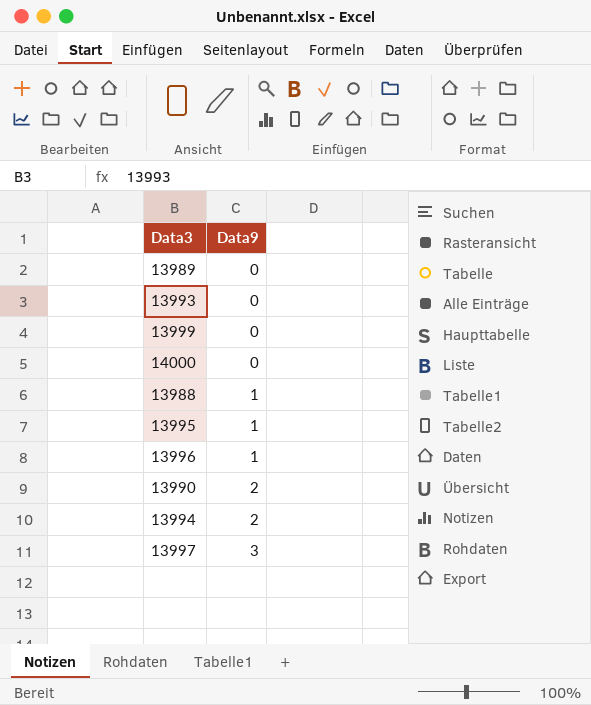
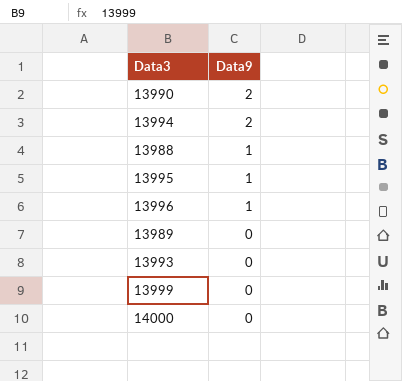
row order: Data9 ascending -> Data9 descending
row 13997: 3 -> none

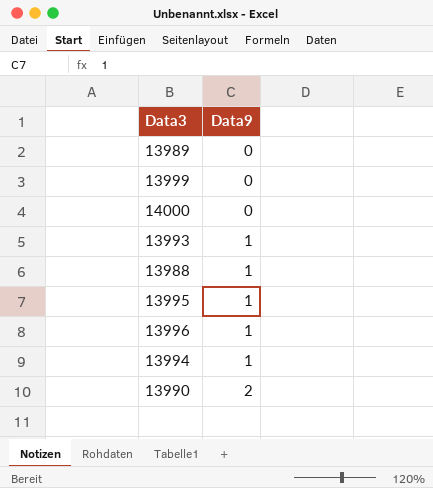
row order: Data9 descending -> Data9 ascending
13993 | Data9: 0 -> 1
13994 | Data9: 2 -> 1

